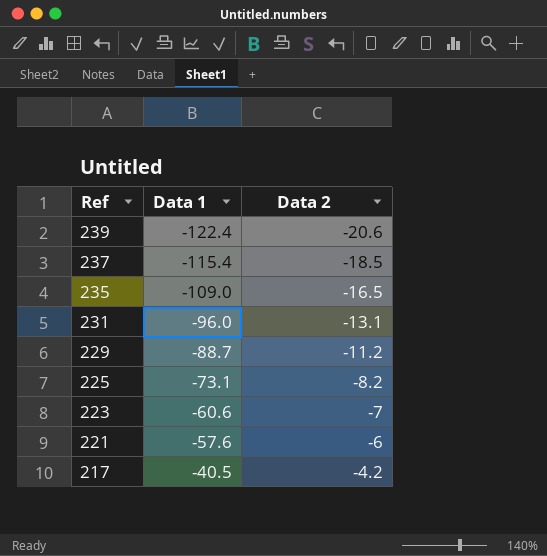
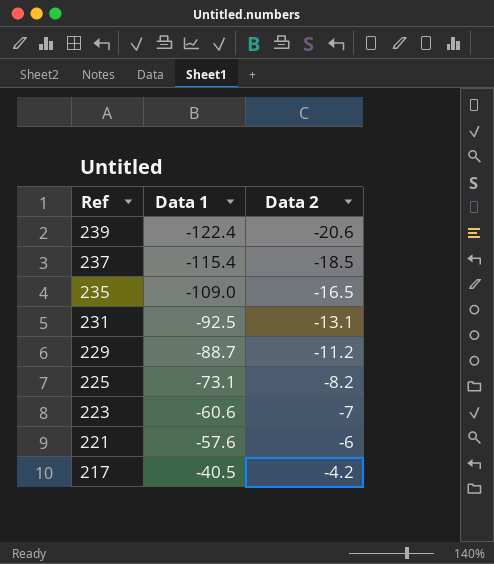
231 | Data 1: -96.0 -> -92.5

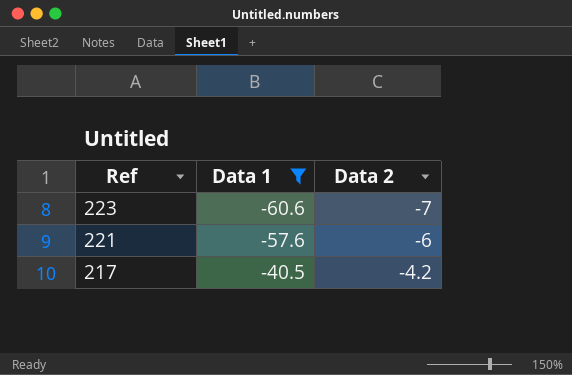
filter: none -> Data 1 >= -60.6

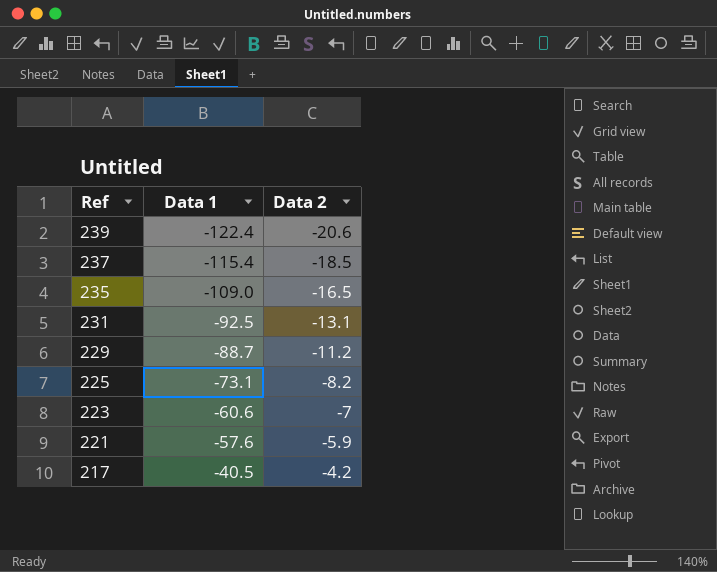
filter: Data 1 >= -60.6 -> none
221 | Data 2: -6 -> -5.9

